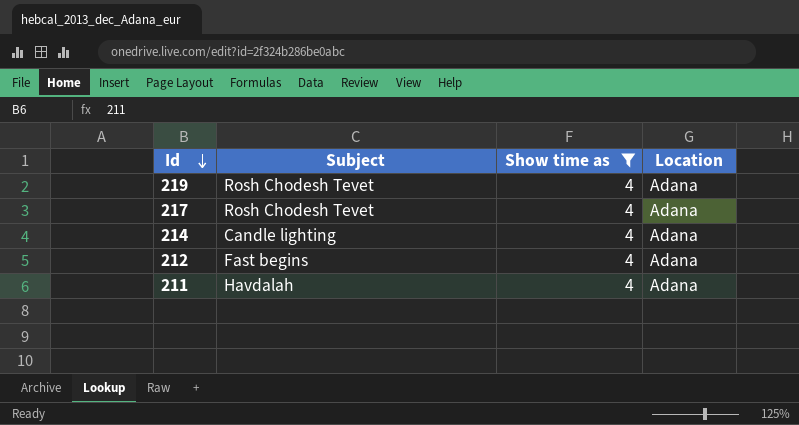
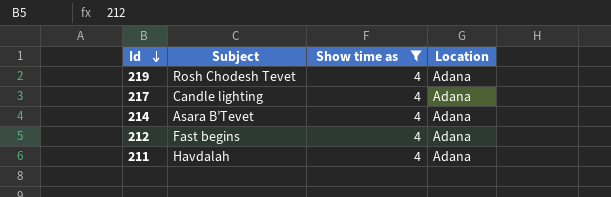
217 | Subject: Rosh Chodesh Tevet -> Candle lighting
214 | Subject: Candle lighting -> Asara B’Tevet

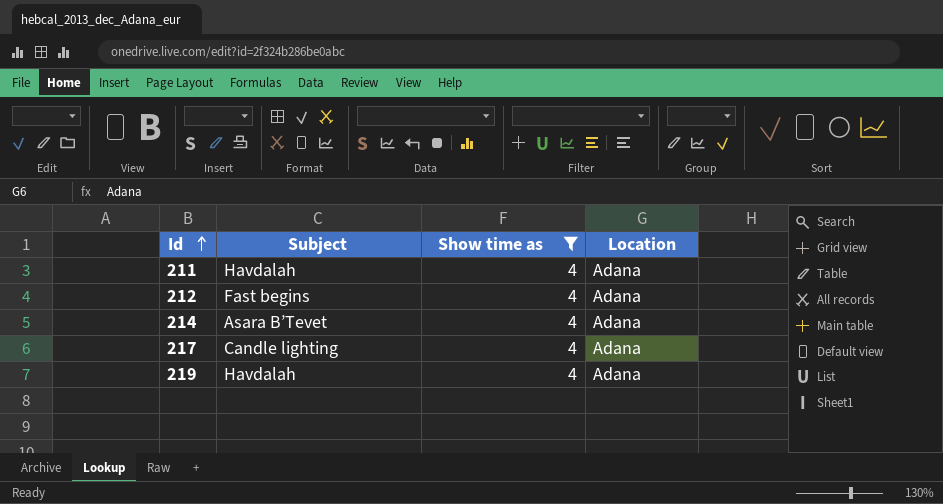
row order: Id descending -> Id ascending
219 | Subject: Rosh Chodesh Tevet -> Havdalah

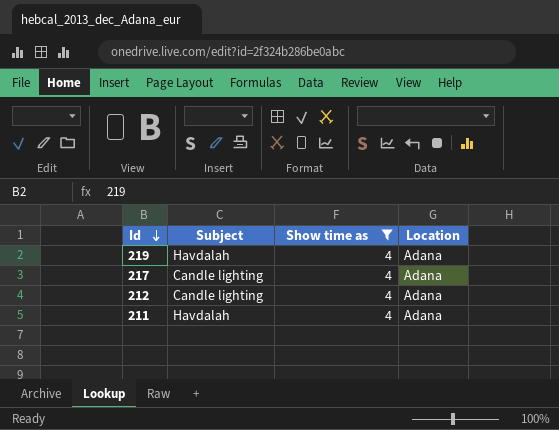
row order: Id ascending -> Id descending
row 214: Asara B’Tevet | 4 | Adana -> none
212 | Subject: Fast begins -> Candle lighting

